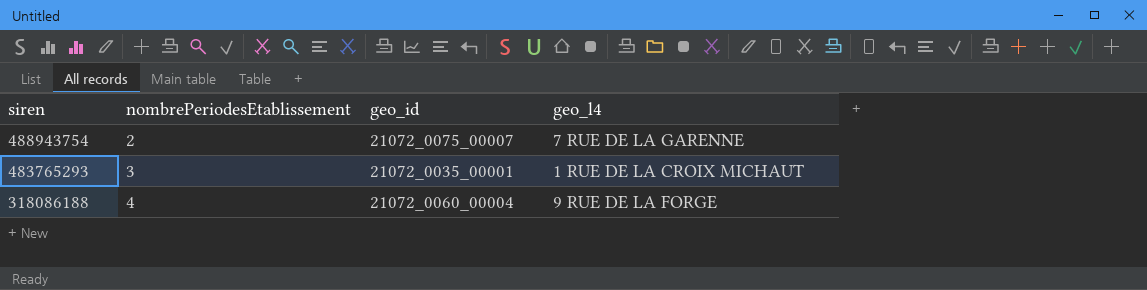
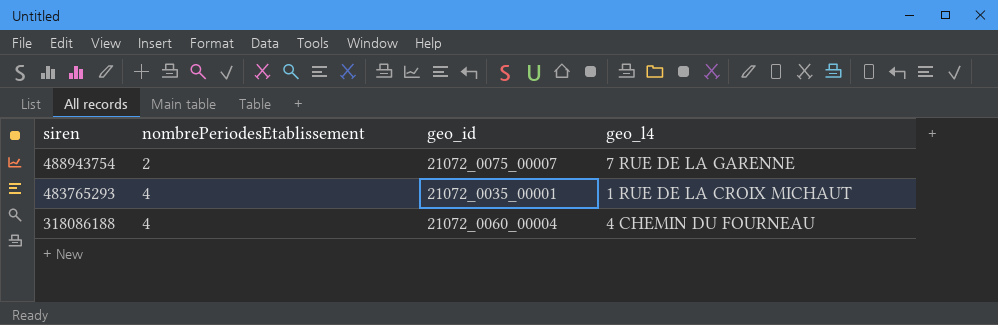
483765293 | nombrePeriodesEtablissement: 3 -> 4
318086188 | geo_l4: 9 RUE DE LA FORGE -> 4 CHEMIN DU FOURNEAU

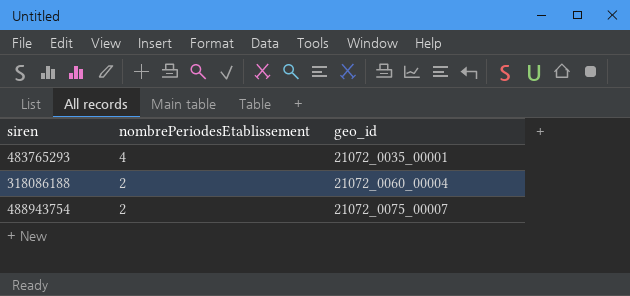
row order: siren descending -> nombrePeriodesEtablissement descending
column geo_l4 | position: 4 -> none
318086188 | nombrePeriodesEtablissement: 4 -> 2

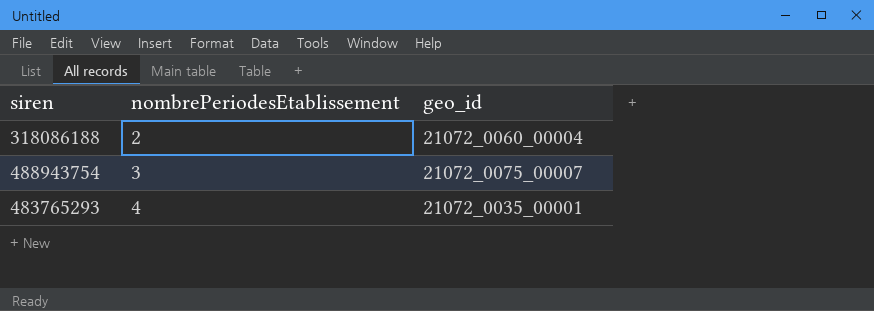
row order: nombrePeriodesEtablissement descending -> nombrePeriodesEtablissement ascending
488943754 | nombrePeriodesEtablissement: 2 -> 3

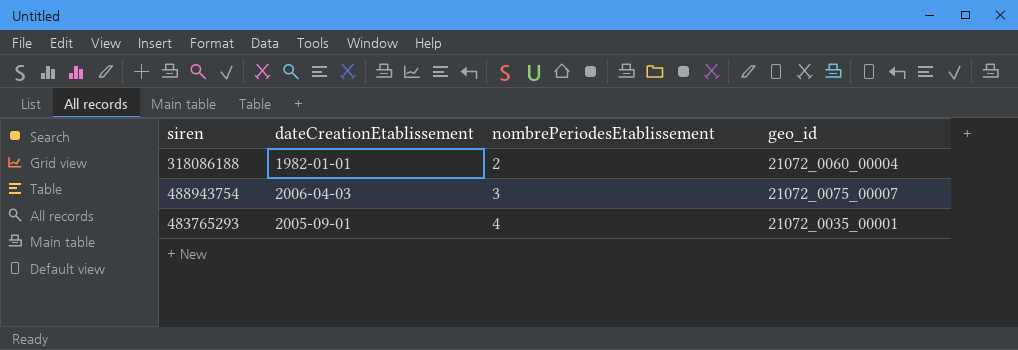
column dateCreationEtablissement | position: none -> 2

